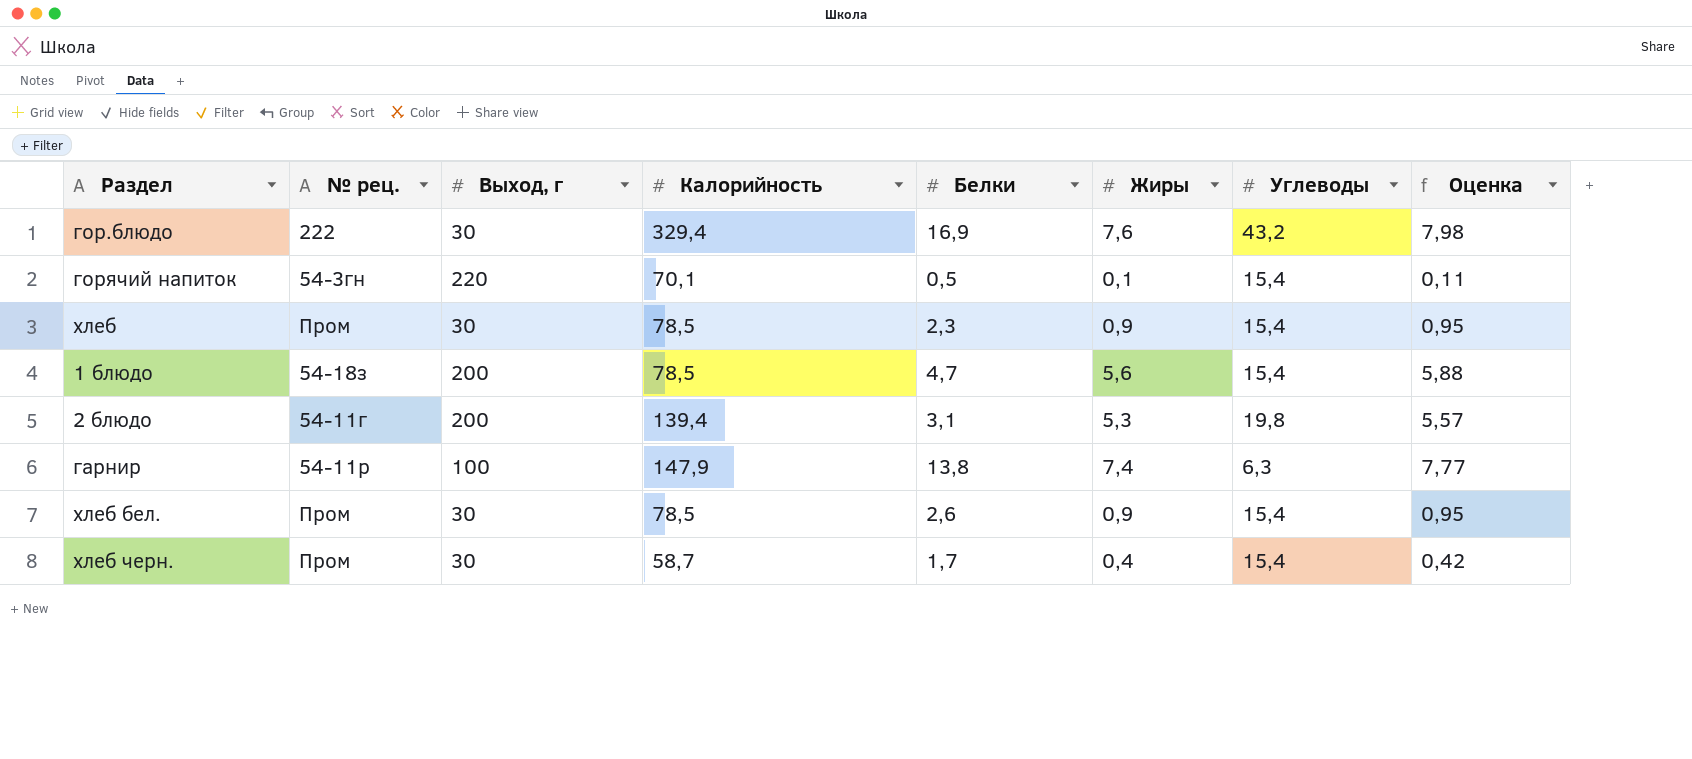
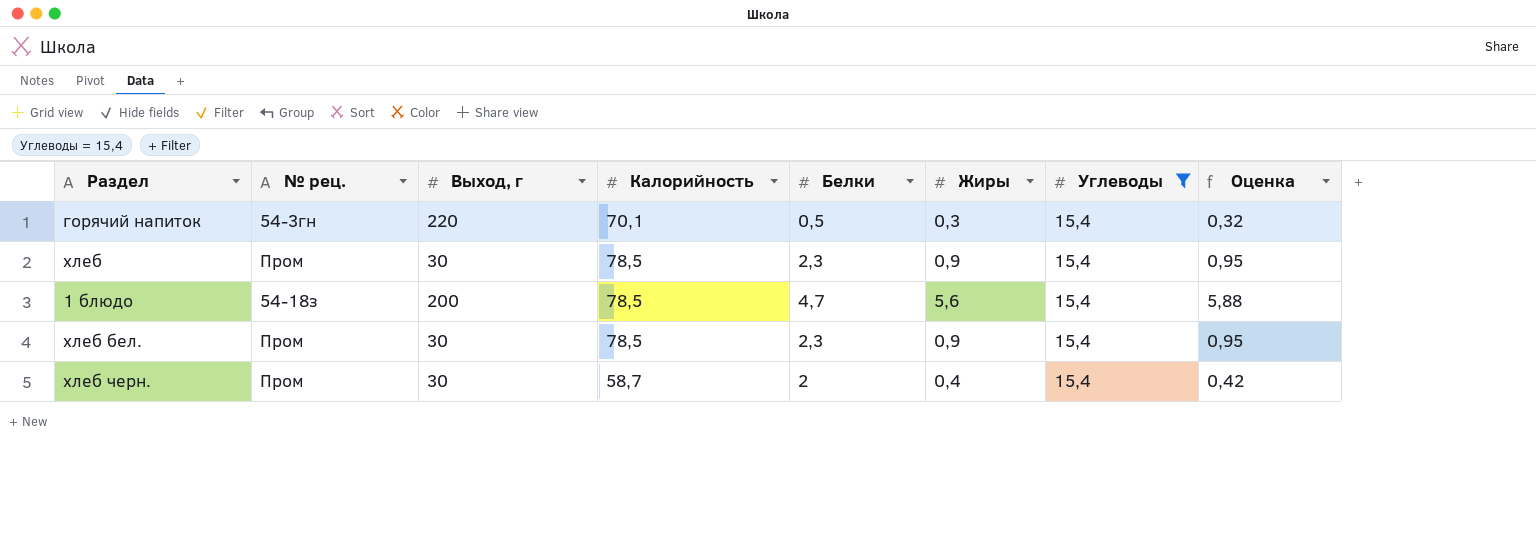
filter: none -> Углеводы = 15,4
горячий напиток | Жиры: 0,1 -> 0,3
горячий напиток | Оценка: 0,11 -> 0,32
хлеб бел. | Белки: 2,6 -> 2,3
хлеб черн. | Белки: 1,7 -> 2

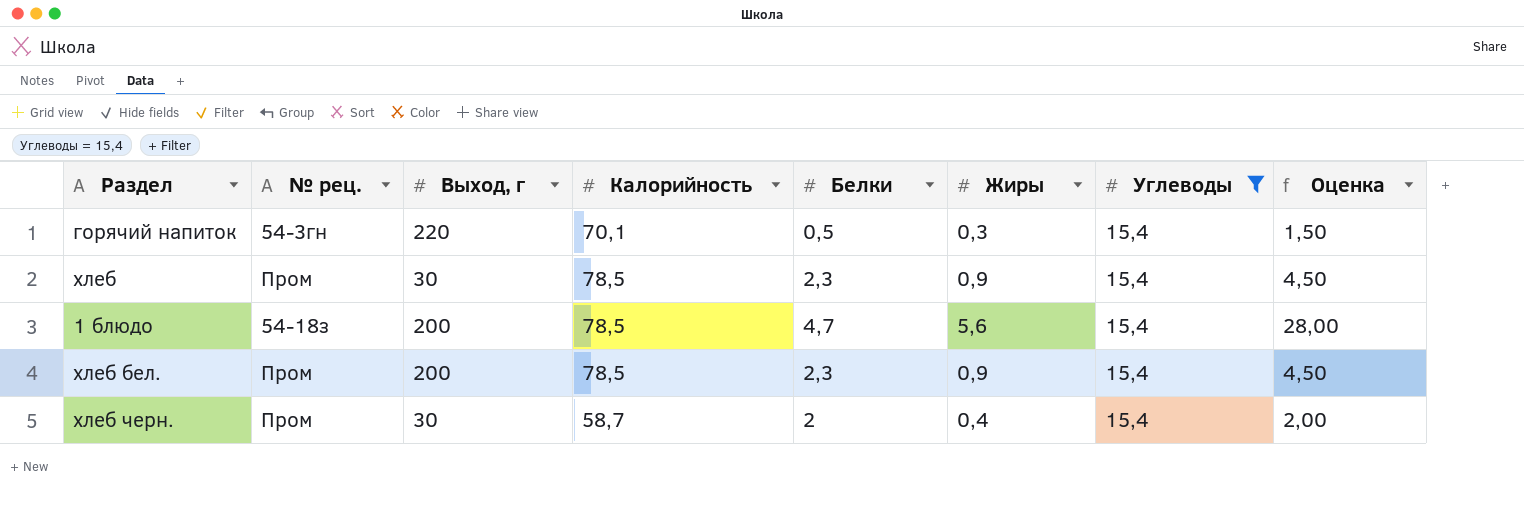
column Оценка | formula: [Жиры] * 1,05 -> [Жиры] * 5
хлеб бел. | Выход, г: 30 -> 200

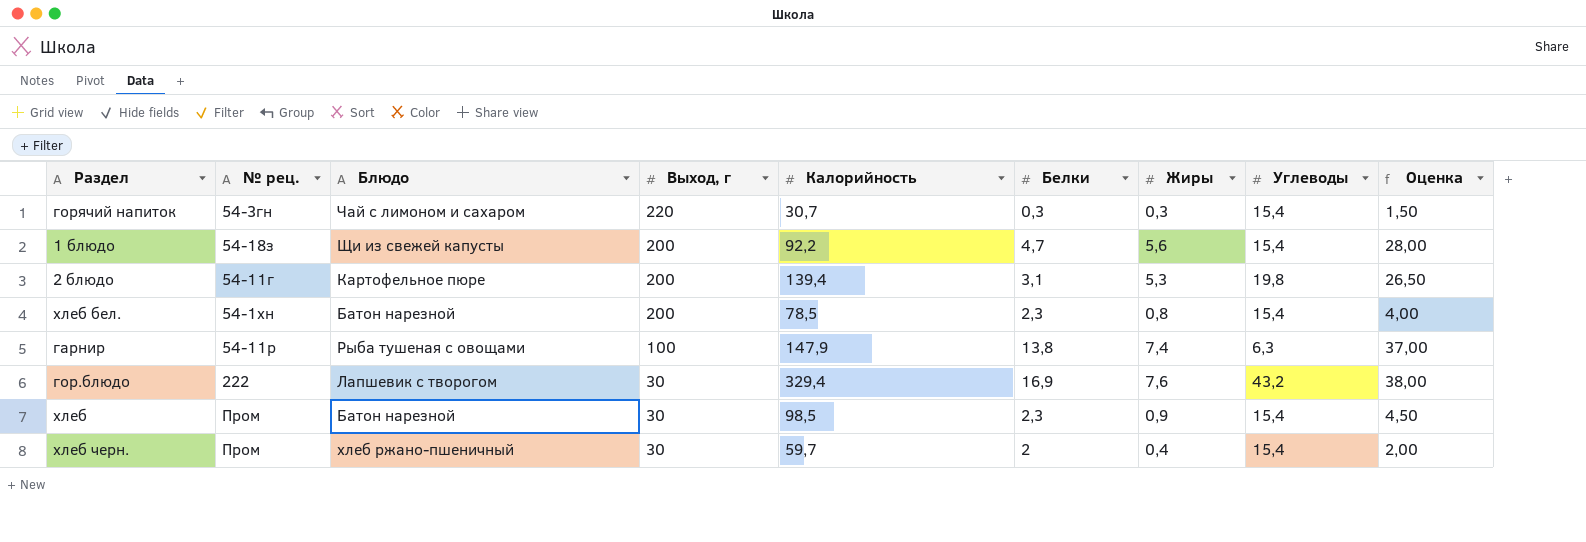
filter: Углеводы = 15,4 -> none
row order: none -> Выход, г descending
column Блюдо | position: none -> 3
горячий напиток | Калорийность: 70,1 -> 30,7
горячий напиток | Белки: 0,5 -> 0,3
1 блюдо | Калорийность: 78,5 -> 92,2
хлеб бел. | № рец.: Пром -> 54-1хн
хлеб бел. | Жиры: 0,9 -> 0,8
хлеб бел. | Оценка: 4,50 -> 4,00
хлеб | Калорийность: 78,5 -> 98,5
хлеб черн. | Калорийность: 58,7 -> 59,7

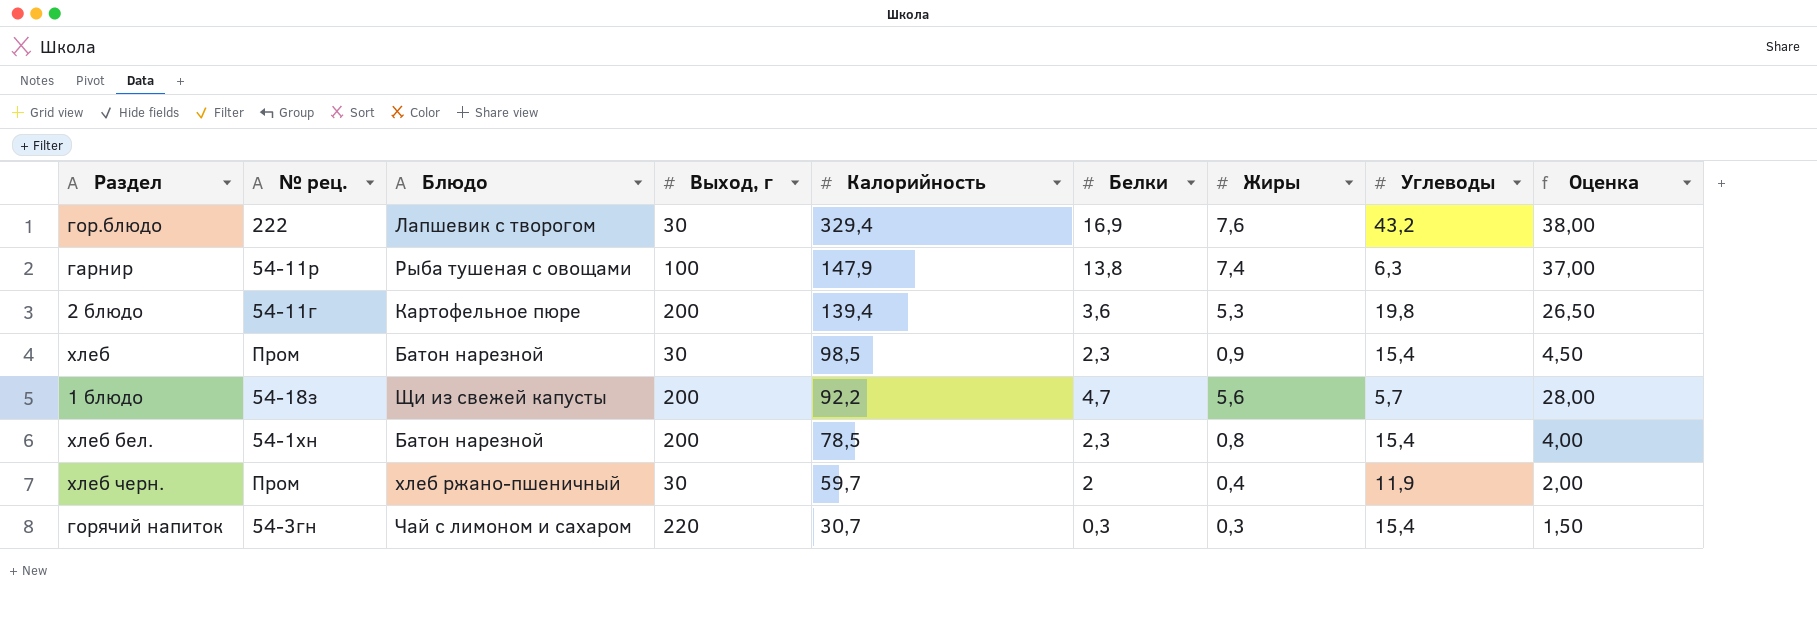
row order: Выход, г descending -> Калорийность descending
2 блюдо | Белки: 3,1 -> 3,6
1 блюдо | Углеводы: 15,4 -> 5,7
хлеб черн. | Углеводы: 15,4 -> 11,9

